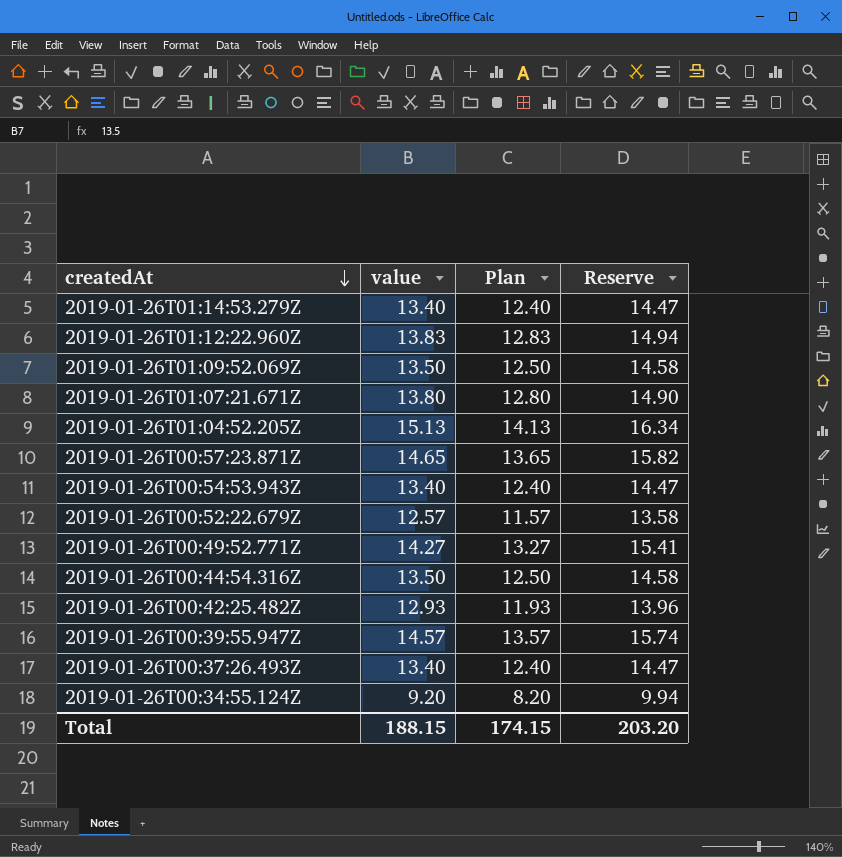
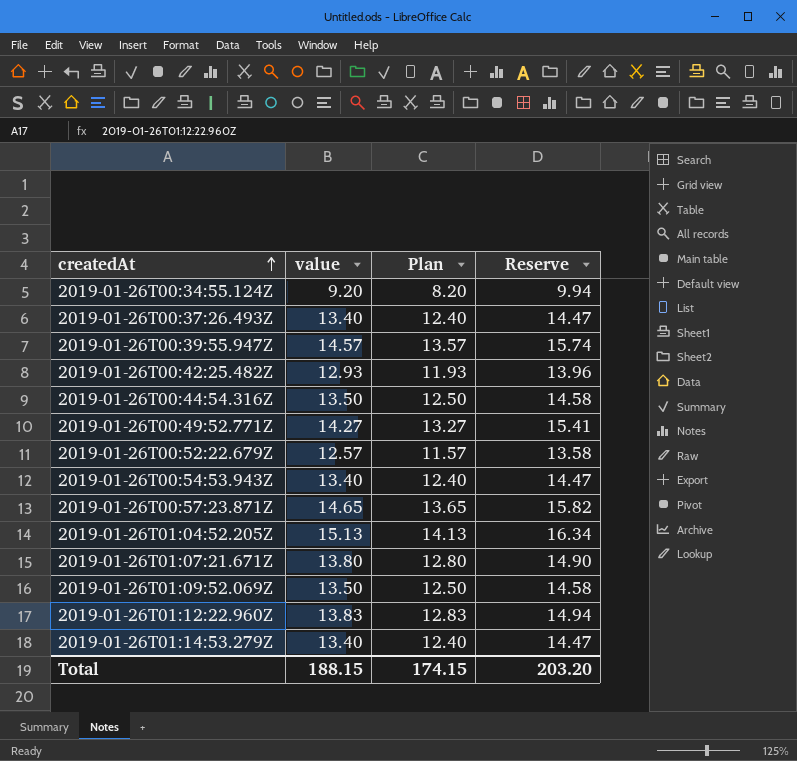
row order: createdAt descending -> createdAt ascending

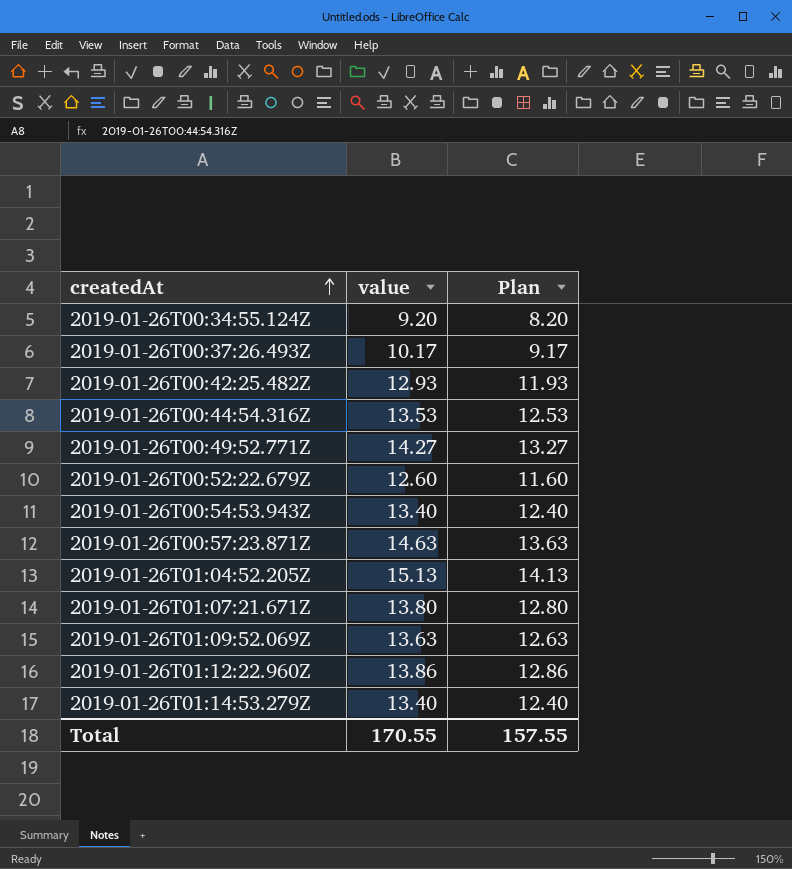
column Reserve | formula: [value] * 1.08 -> none
row 2019-01-26T00:39:55.947Z: 14.57 | 13.57 | 15.74 -> none
2019-01-26T00:37:26.493Z | value: 13.40 -> 10.17
2019-01-26T00:37:26.493Z | Plan: 12.40 -> 9.17
2019-01-26T00:44:54.316Z | value: 13.50 -> 13.53
2019-01-26T00:44:54.316Z | Plan: 12.50 -> 12.53
2019-01-26T00:52:22.679Z | value: 12.57 -> 12.60
2019-01-26T00:52:22.679Z | Plan: 11.57 -> 11.60
2019-01-26T00:57:23.871Z | value: 14.65 -> 14.63
2019-01-26T00:57:23.871Z | Plan: 13.65 -> 13.63
2019-01-26T01:09:52.069Z | value: 13.50 -> 13.63
2019-01-26T01:09:52.069Z | Plan: 12.50 -> 12.63
2019-01-26T01:12:22.960Z | value: 13.83 -> 13.86
2019-01-26T01:12:22.960Z | Plan: 12.83 -> 12.86
Total | value: 188.15 -> 170.55
Total | Plan: 174.15 -> 157.55

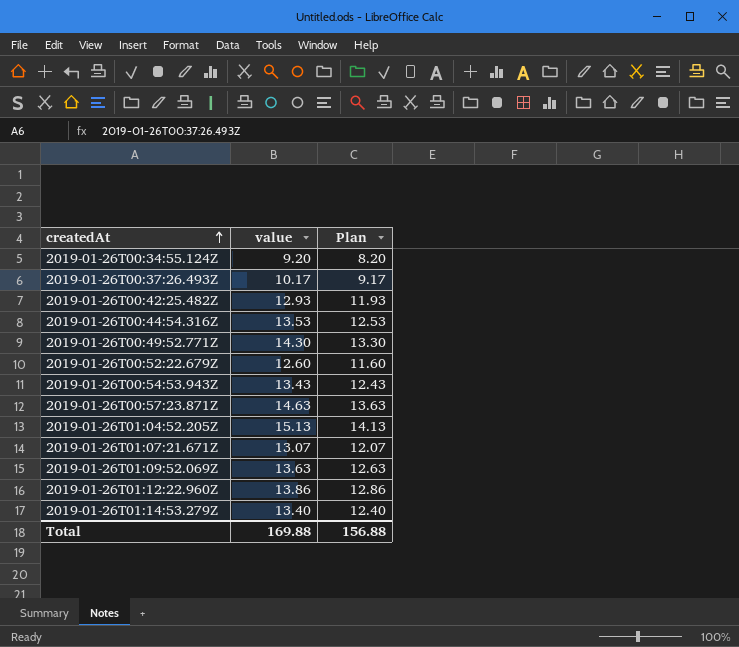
2019-01-26T00:49:52.771Z | value: 14.27 -> 14.30
2019-01-26T00:49:52.771Z | Plan: 13.27 -> 13.30
2019-01-26T00:54:53.943Z | value: 13.40 -> 13.43
2019-01-26T00:54:53.943Z | Plan: 12.40 -> 12.43
2019-01-26T01:07:21.671Z | value: 13.80 -> 13.07
2019-01-26T01:07:21.671Z | Plan: 12.80 -> 12.07
Total | value: 170.55 -> 169.88
Total | Plan: 157.55 -> 156.88

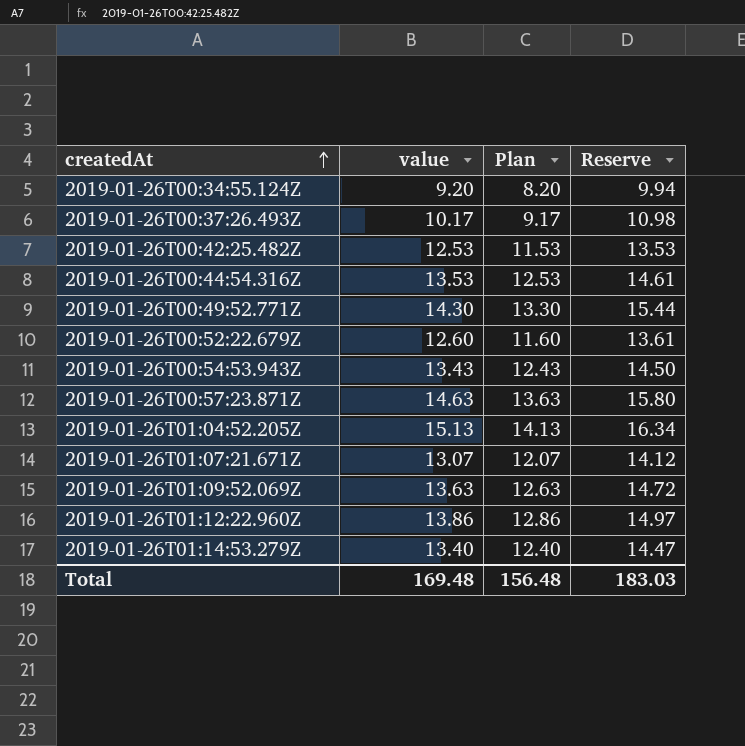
column Reserve | formula: none -> [value] * 1.08
2019-01-26T00:42:25.482Z | value: 12.93 -> 12.53
2019-01-26T00:42:25.482Z | Plan: 11.93 -> 11.53
Total | value: 169.88 -> 169.48
Total | Plan: 156.88 -> 156.48

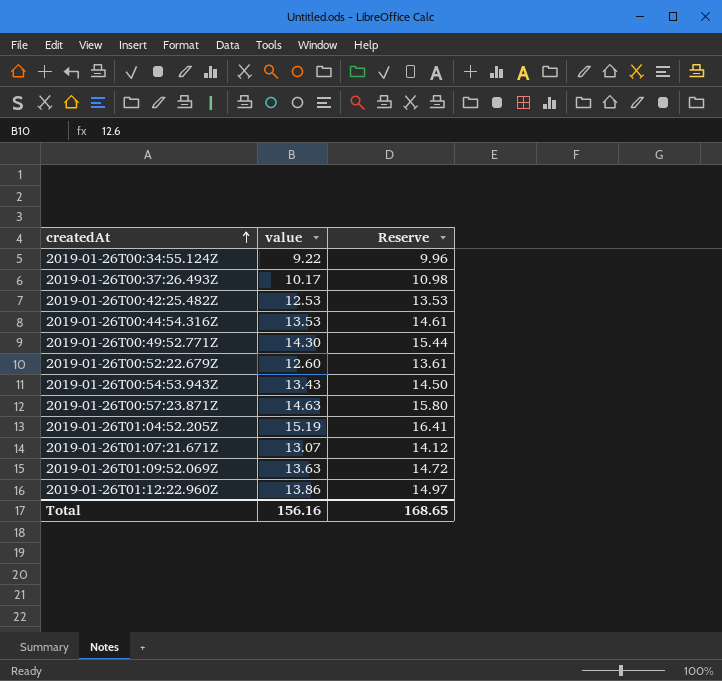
column Plan | formula: [value] - 1 -> none
row 2019-01-26T01:14:53.279Z: 13.40 | 12.40 | 14.47 -> none
2019-01-26T00:34:55.124Z | value: 9.20 -> 9.22
2019-01-26T00:34:55.124Z | Reserve: 9.94 -> 9.96
2019-01-26T01:04:52.205Z | value: 15.13 -> 15.19
2019-01-26T01:04:52.205Z | Reserve: 16.34 -> 16.41
Total | value: 169.48 -> 156.16
Total | Reserve: 183.03 -> 168.65

